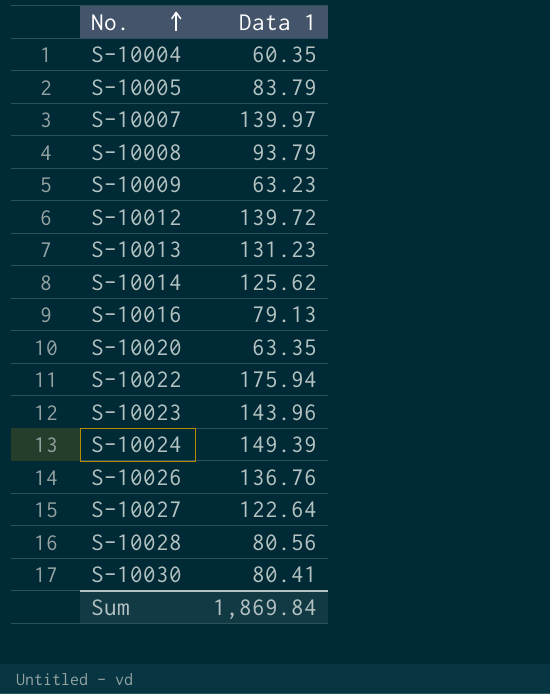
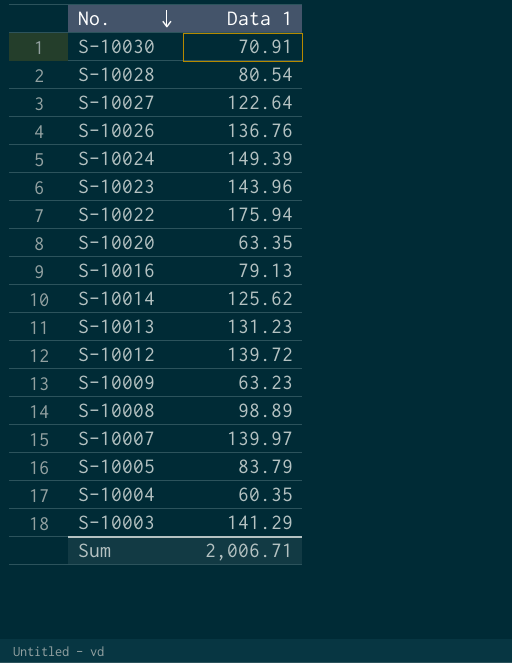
row order: No. ascending -> No. descending
S-10030 | Data 1: 80.41 -> 70.91
S-10028 | Data 1: 80.56 -> 80.54
S-10008 | Data 1: 93.79 -> 98.89
row S-10003: none -> 141.29
Sum | Data 1: 1,869.84 -> 2,006.71

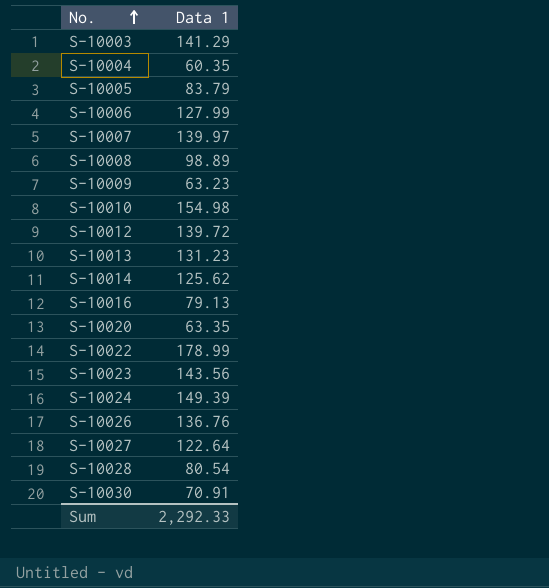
row order: No. descending -> No. ascending
row S-10006: none -> 127.99
row S-10010: none -> 154.98
S-10022 | Data 1: 175.94 -> 178.99
S-10023 | Data 1: 143.96 -> 143.56
Sum | Data 1: 2,006.71 -> 2,292.33

